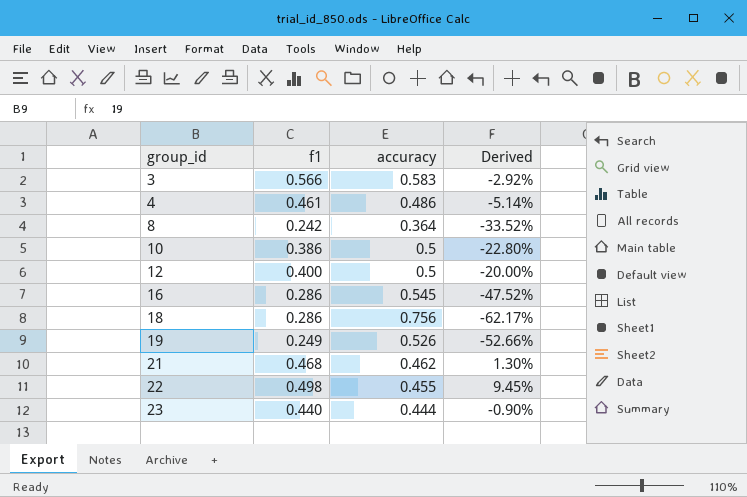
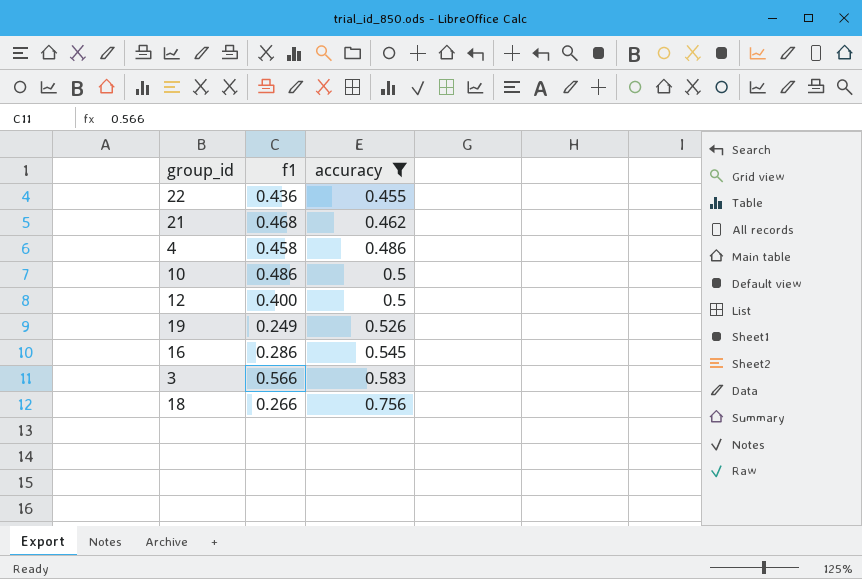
filter: none -> accuracy >= 0.455
row order: group_id ascending -> accuracy ascending
column Derived | formula: ([f1] - [accuracy]) / [accuracy] -> none
22 | f1: 0.498 -> 0.436
4 | f1: 0.461 -> 0.458
10 | f1: 0.386 -> 0.486
18 | f1: 0.286 -> 0.266

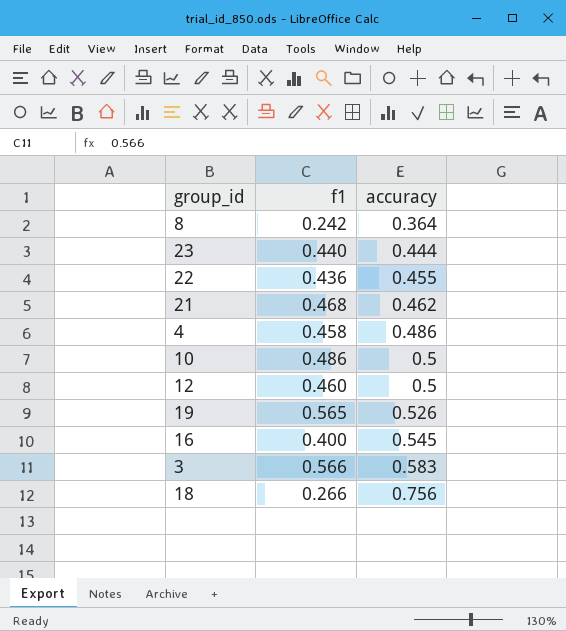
filter: accuracy >= 0.455 -> none
12 | f1: 0.400 -> 0.460
19 | f1: 0.249 -> 0.565
16 | f1: 0.286 -> 0.400

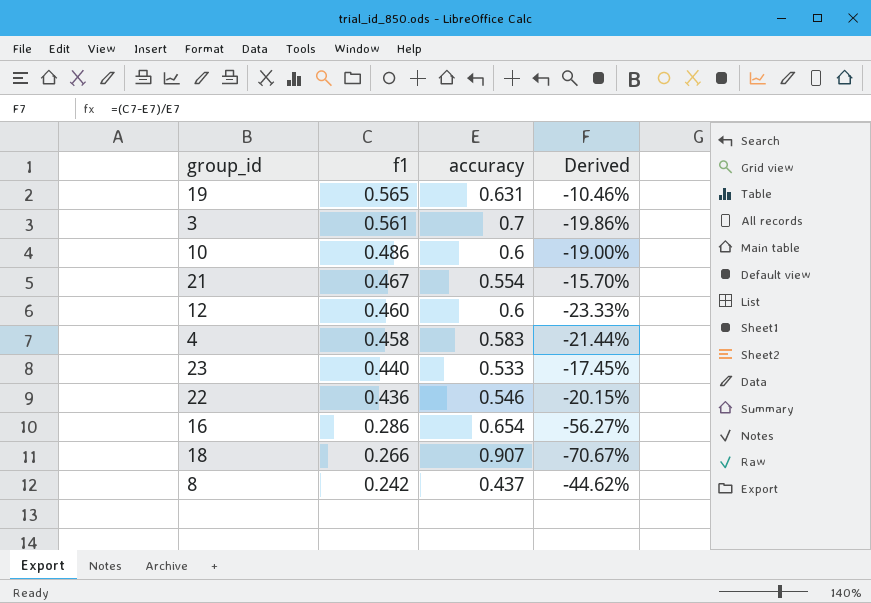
row order: accuracy ascending -> f1 descending
column Derived | formula: none -> ([f1] - [accuracy]) / [accuracy]
19 | accuracy: 0.526 -> 0.631
3 | f1: 0.566 -> 0.561
3 | accuracy: 0.583 -> 0.7
10 | accuracy: 0.5 -> 0.6
21 | f1: 0.468 -> 0.467
21 | accuracy: 0.462 -> 0.554
12 | accuracy: 0.5 -> 0.6
4 | accuracy: 0.486 -> 0.583
23 | accuracy: 0.444 -> 0.533
22 | accuracy: 0.455 -> 0.546
16 | f1: 0.400 -> 0.286
16 | accuracy: 0.545 -> 0.654
18 | accuracy: 0.756 -> 0.907
8 | accuracy: 0.364 -> 0.437

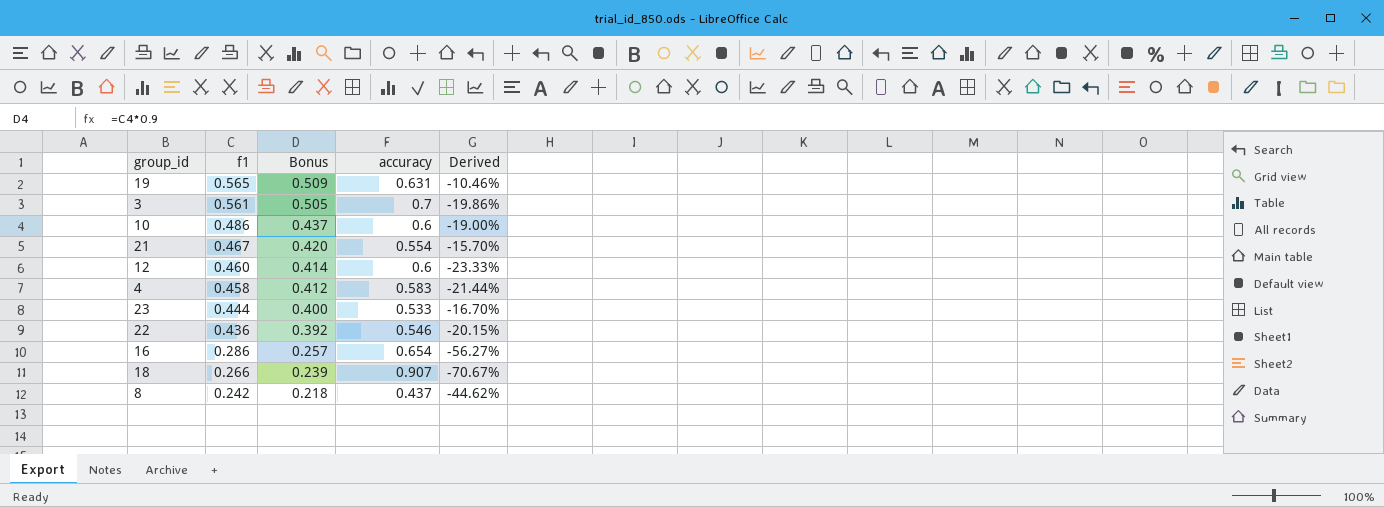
column Bonus | formula: none -> [f1] * 0.9
23 | f1: 0.440 -> 0.444
23 | Derived: -17.45% -> -16.70%

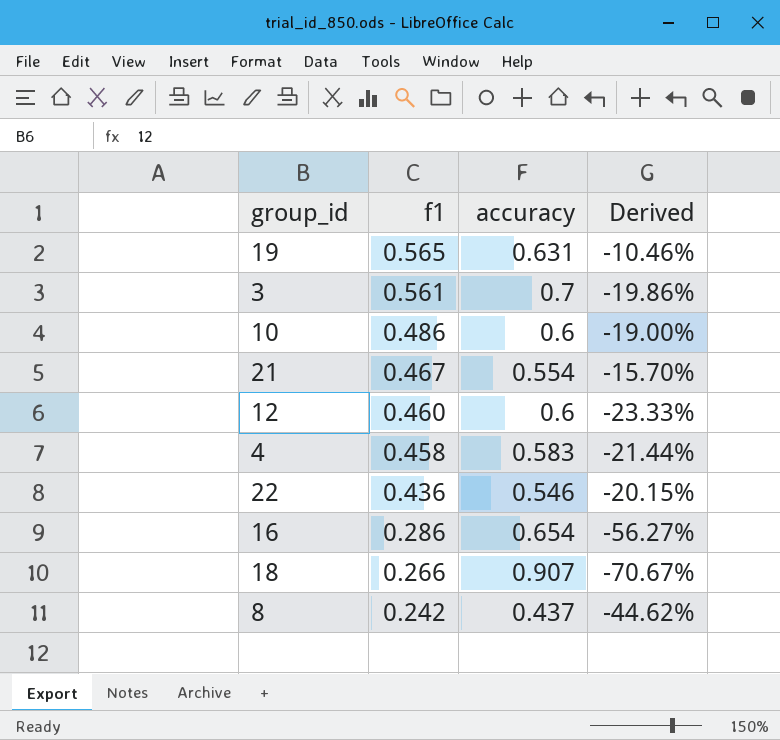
column Bonus | formula: [f1] * 0.9 -> none
row 23: 0.444 | 0.400 | 0.533 | -16.70% -> none

